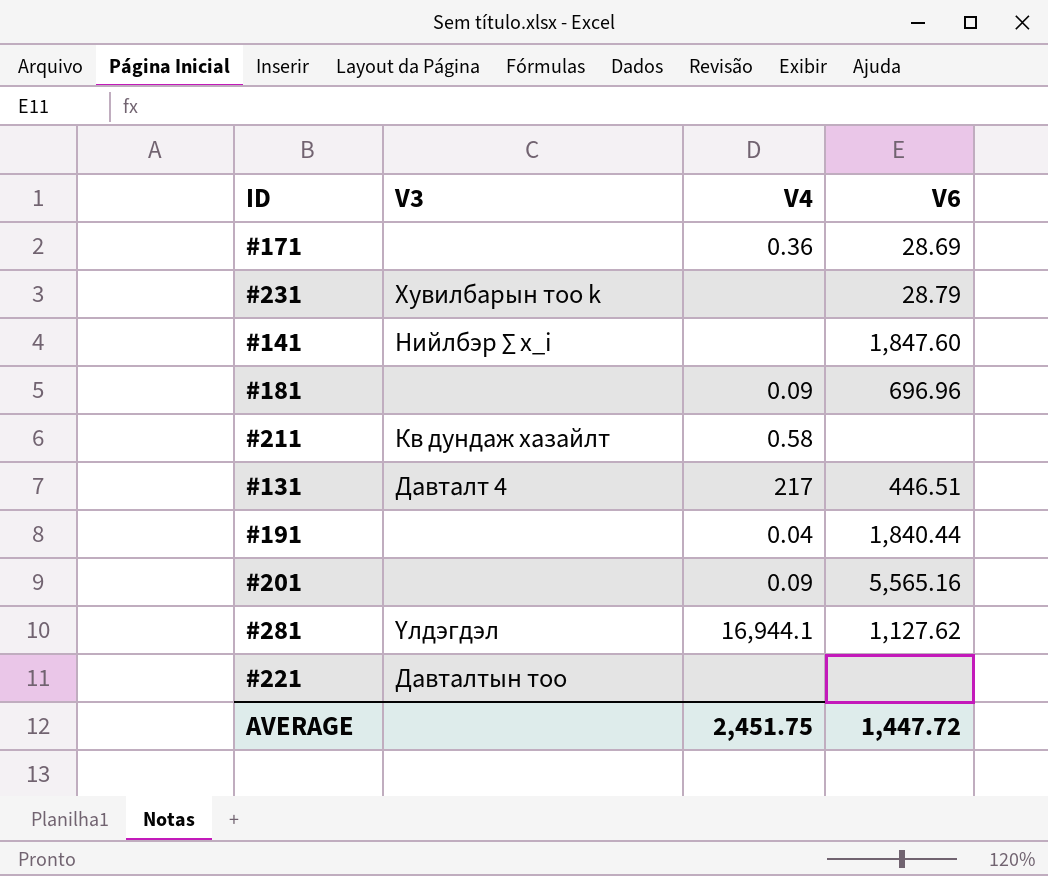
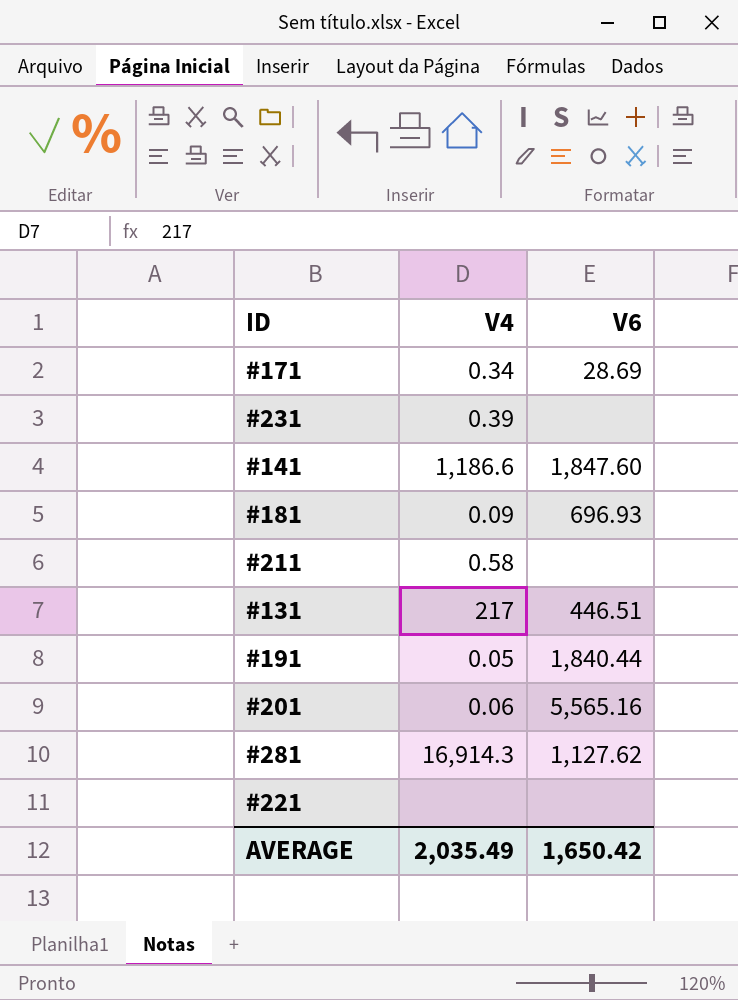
column V3 | position: 2 -> none
#171 | V4: 0.36 -> 0.34
#231 | V4: none -> 0.39
#231 | V6: 28.79 -> none
#141 | V4: none -> 1,186.6
#181 | V6: 696.96 -> 696.93
#191 | V4: 0.04 -> 0.05
#201 | V4: 0.09 -> 0.06
#281 | V4: 16,944.1 -> 16,914.3
AVERAGE | V4: 2,451.75 -> 2,035.49
AVERAGE | V6: 1,447.72 -> 1,650.42

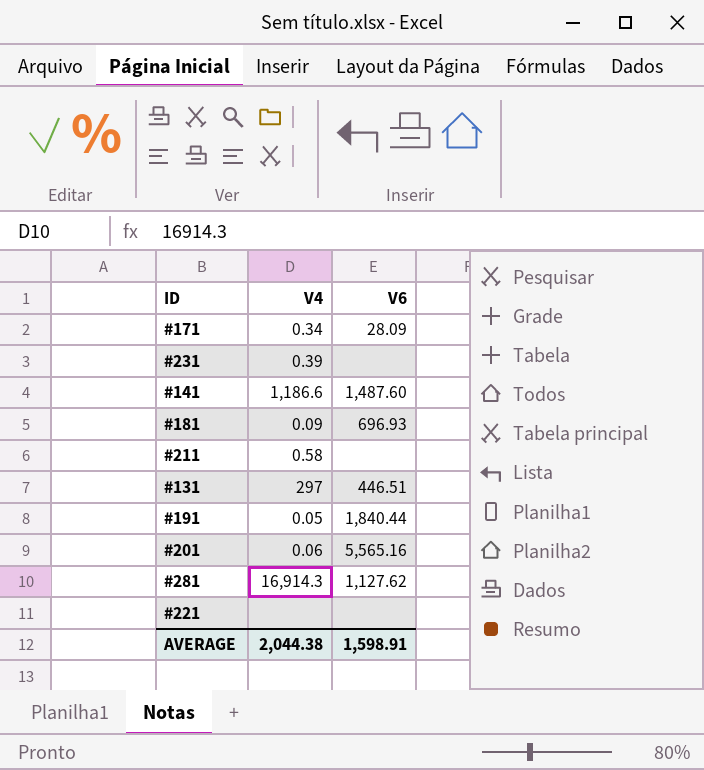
#171 | V6: 28.69 -> 28.09
#141 | V6: 1,847.60 -> 1,487.60
#131 | V4: 217 -> 297
AVERAGE | V4: 2,035.49 -> 2,044.38
AVERAGE | V6: 1,650.42 -> 1,598.91

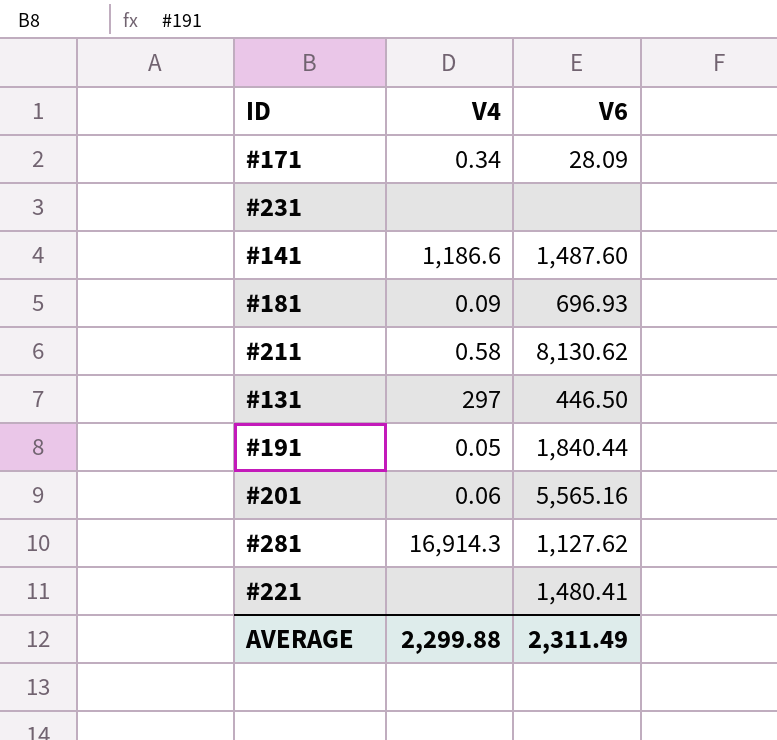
#231 | V4: 0.39 -> none
#211 | V6: none -> 8,130.62
#131 | V6: 446.51 -> 446.50
#221 | V6: none -> 1,480.41
AVERAGE | V4: 2,044.38 -> 2,299.88
AVERAGE | V6: 1,598.91 -> 2,311.49

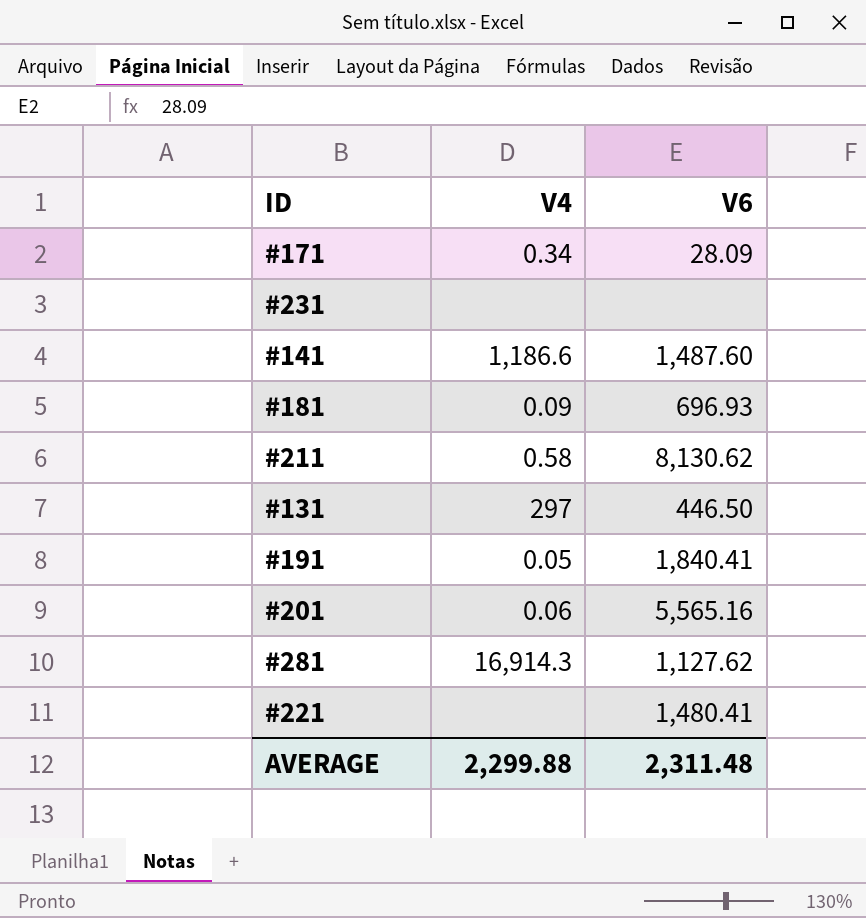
#191 | V6: 1,840.44 -> 1,840.41
AVERAGE | V6: 2,311.49 -> 2,311.48

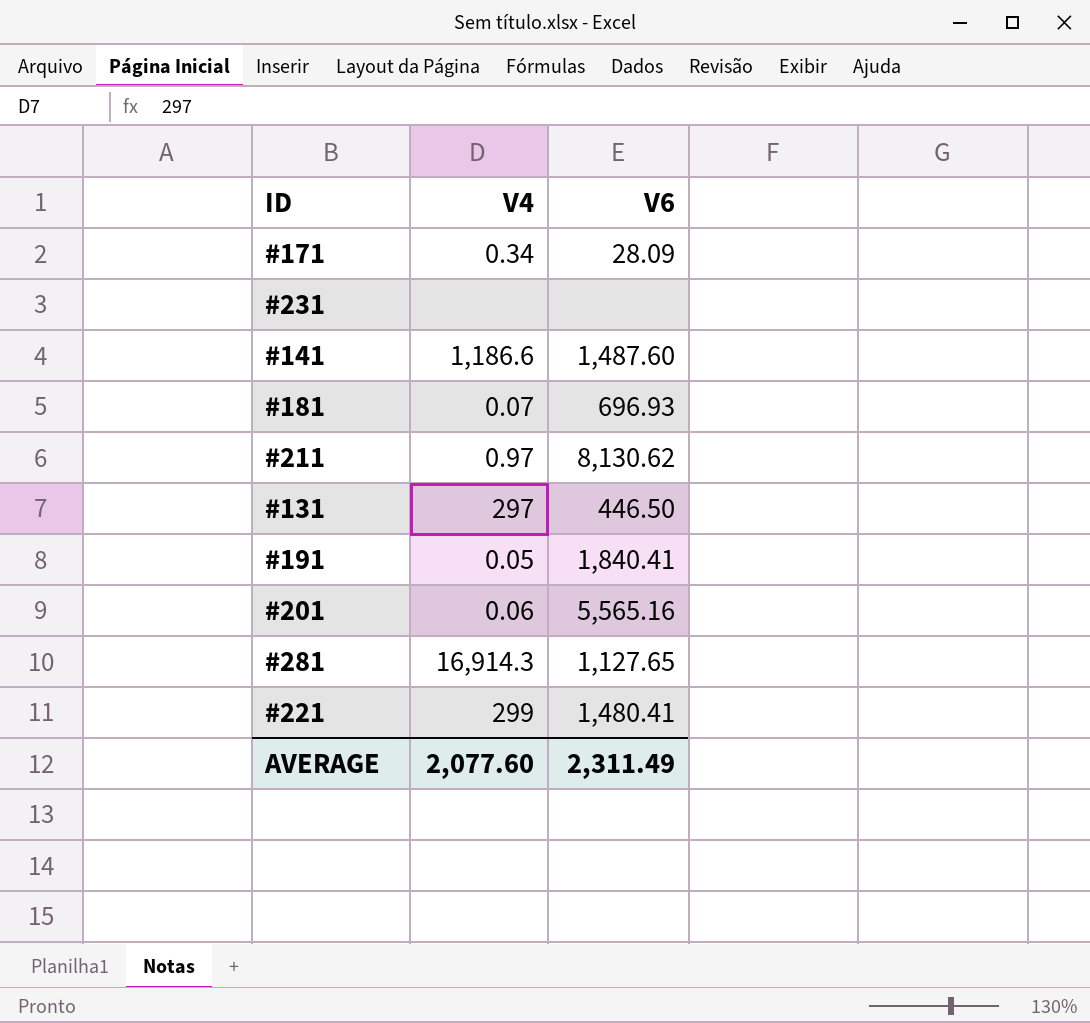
#181 | V4: 0.09 -> 0.07
#211 | V4: 0.58 -> 0.97
#281 | V6: 1,127.62 -> 1,127.65
#221 | V4: none -> 299
AVERAGE | V4: 2,299.88 -> 2,077.60
AVERAGE | V6: 2,311.48 -> 2,311.49

